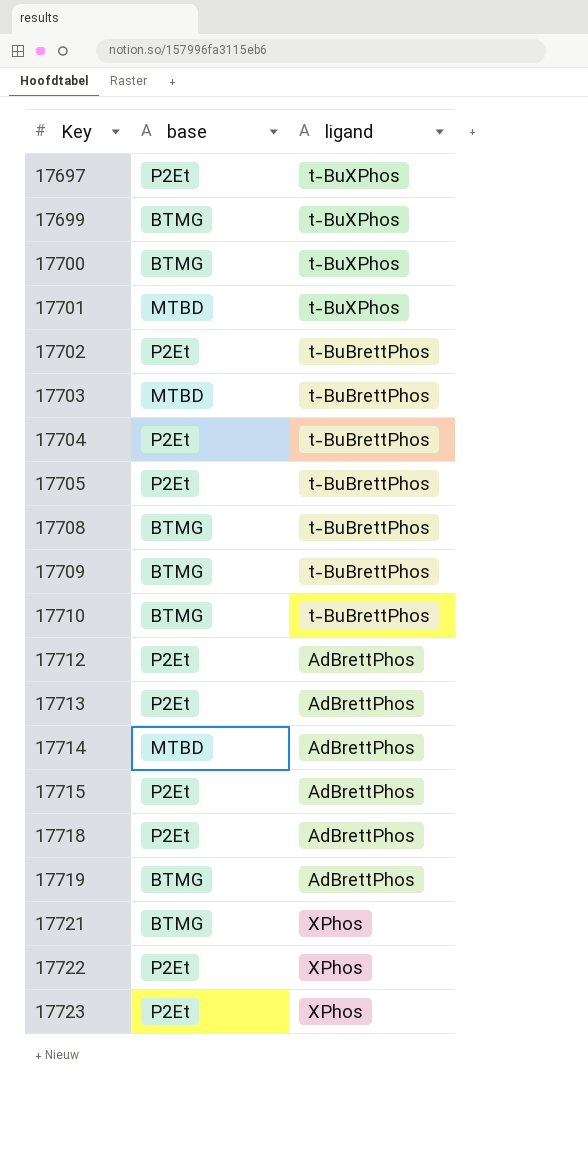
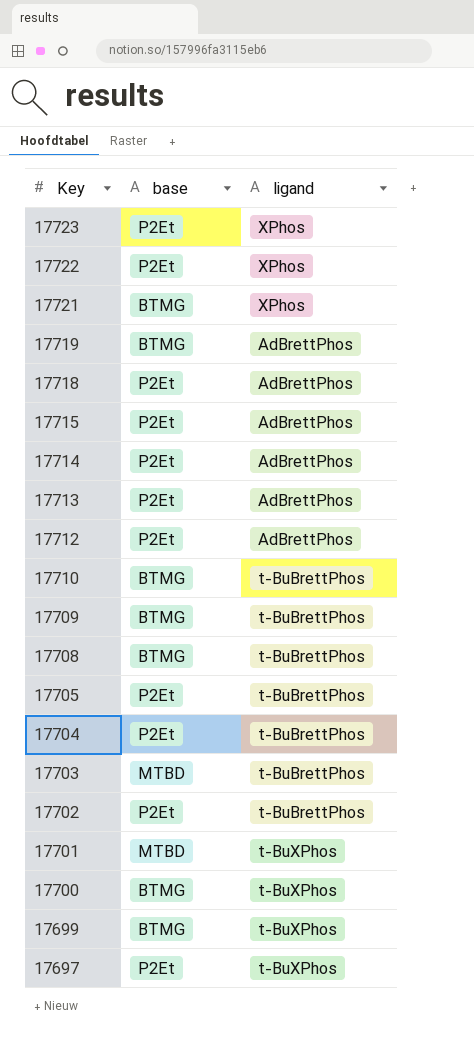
row order: Key ascending -> Key descending
17714 | base: MTBD -> P2Et

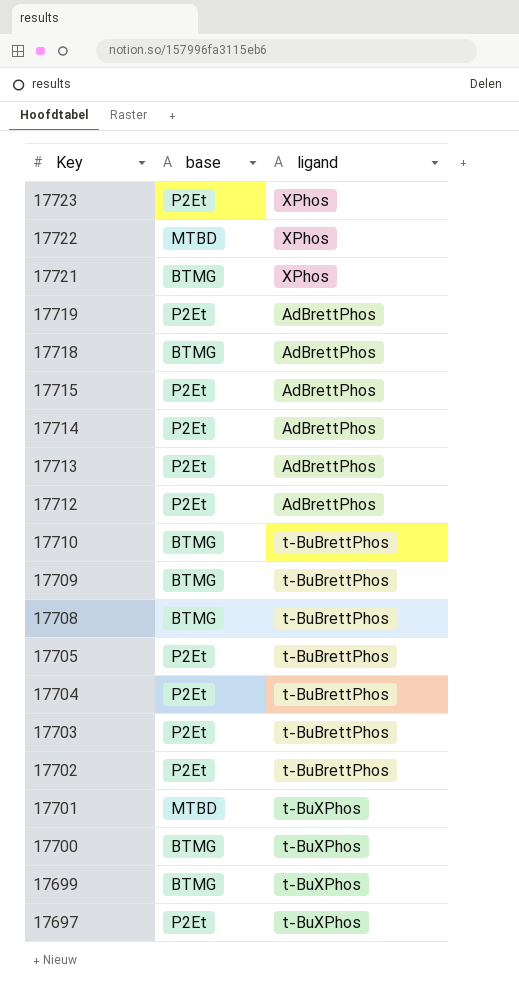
17722 | base: P2Et -> MTBD
17719 | base: BTMG -> P2Et
17718 | base: P2Et -> BTMG
17703 | base: MTBD -> P2Et

